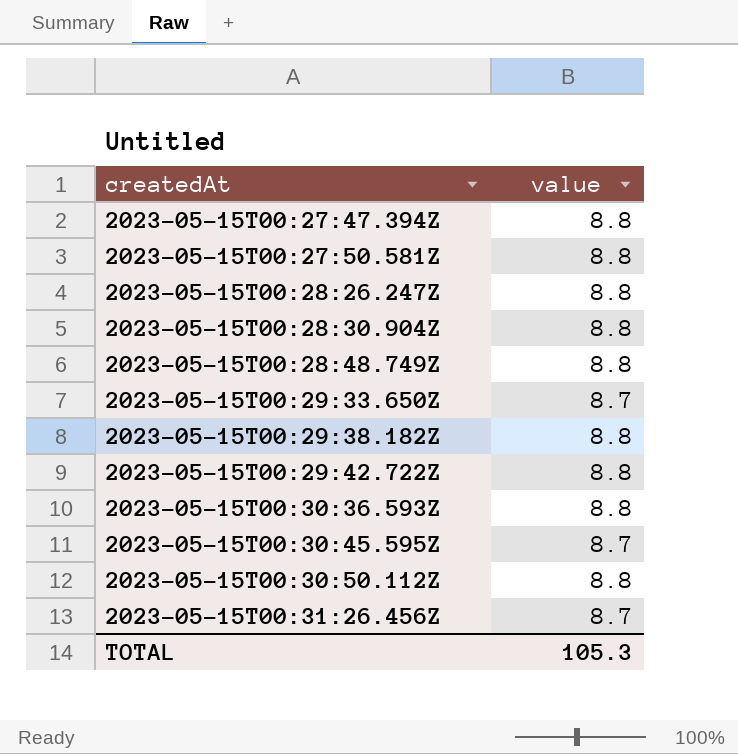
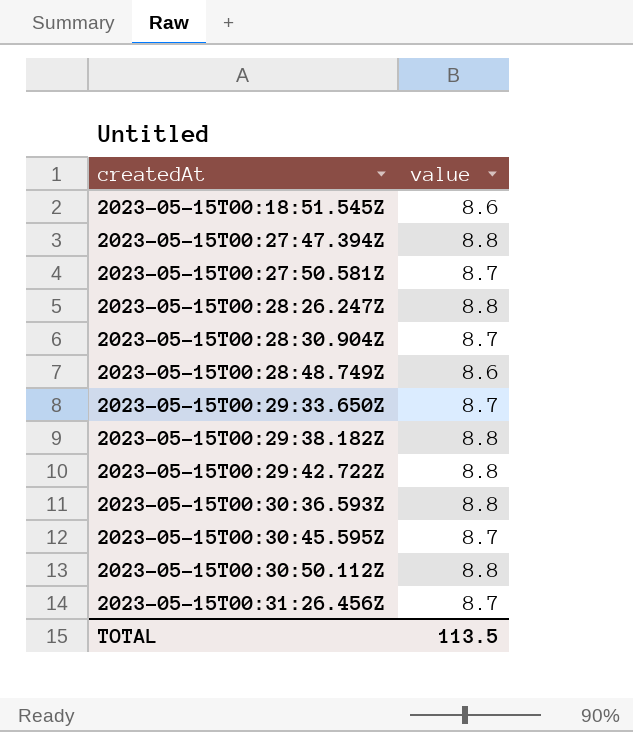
row 2023-05-15T00:18:51.545Z: none -> 8.6
2023-05-15T00:27:50.581Z | value: 8.8 -> 8.7
2023-05-15T00:28:30.904Z | value: 8.8 -> 8.7
2023-05-15T00:28:48.749Z | value: 8.8 -> 8.6
TOTAL | value: 105.3 -> 113.5

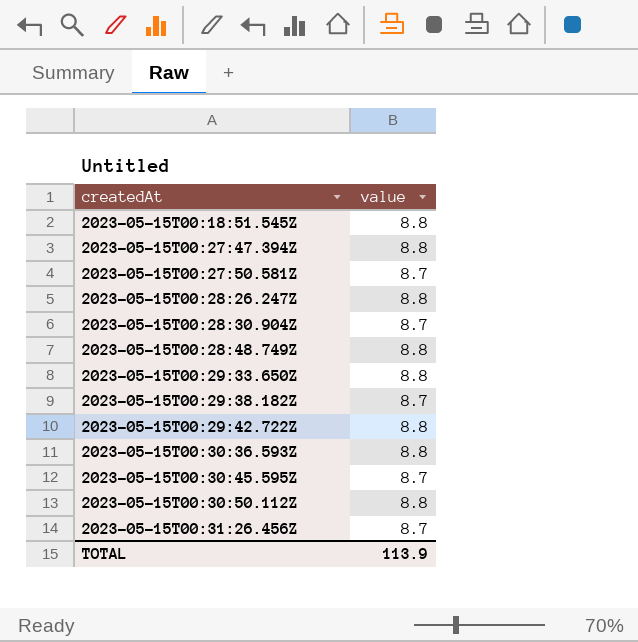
2023-05-15T00:18:51.545Z | value: 8.6 -> 8.8
2023-05-15T00:28:48.749Z | value: 8.6 -> 8.8
2023-05-15T00:29:33.650Z | value: 8.7 -> 8.8
2023-05-15T00:29:38.182Z | value: 8.8 -> 8.7
TOTAL | value: 113.5 -> 113.9

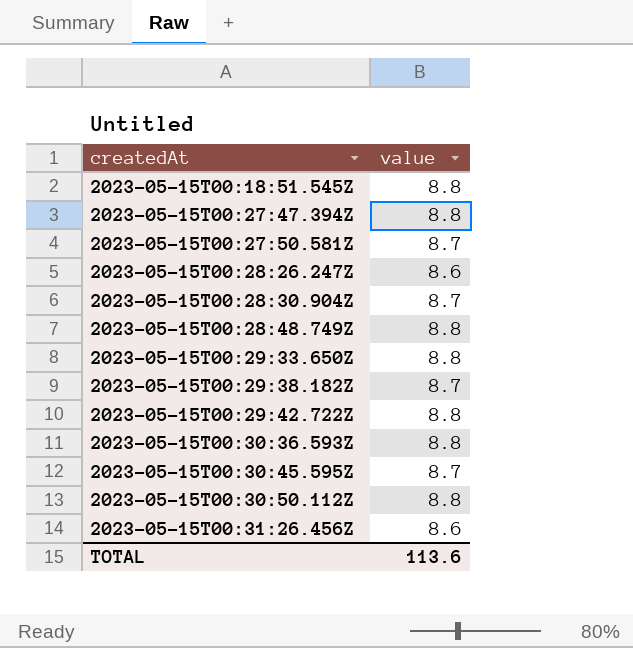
2023-05-15T00:28:26.247Z | value: 8.8 -> 8.6
2023-05-15T00:31:26.456Z | value: 8.7 -> 8.6
TOTAL | value: 113.9 -> 113.6

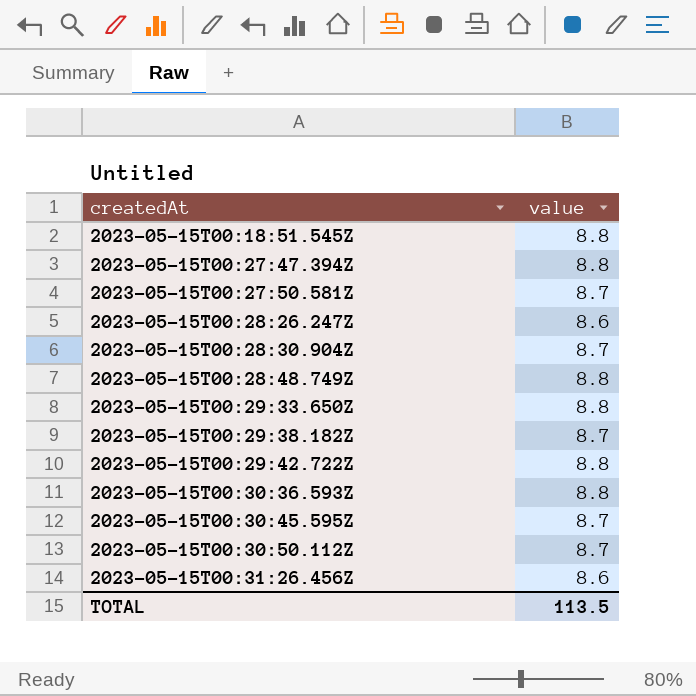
2023-05-15T00:30:50.112Z | value: 8.8 -> 8.7
TOTAL | value: 113.6 -> 113.5

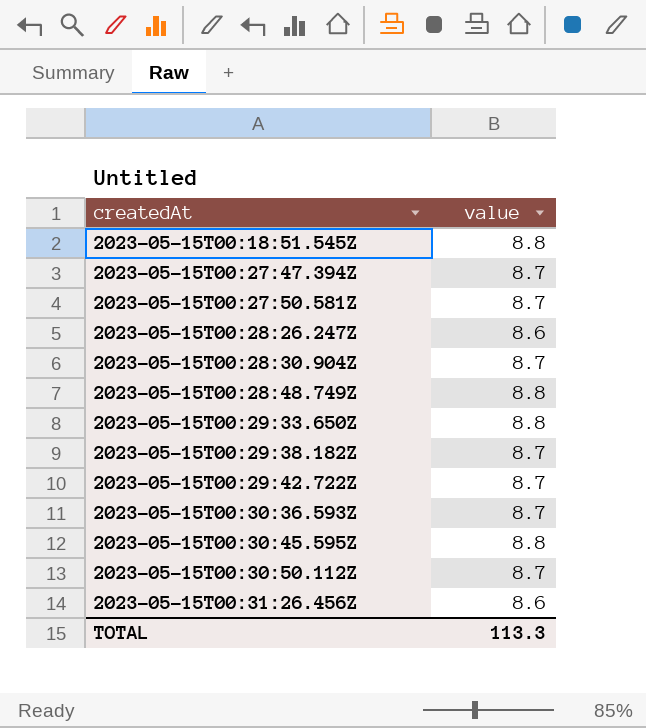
2023-05-15T00:27:47.394Z | value: 8.8 -> 8.7
2023-05-15T00:29:42.722Z | value: 8.8 -> 8.7
2023-05-15T00:30:36.593Z | value: 8.8 -> 8.7
2023-05-15T00:30:45.595Z | value: 8.7 -> 8.8
TOTAL | value: 113.5 -> 113.3

